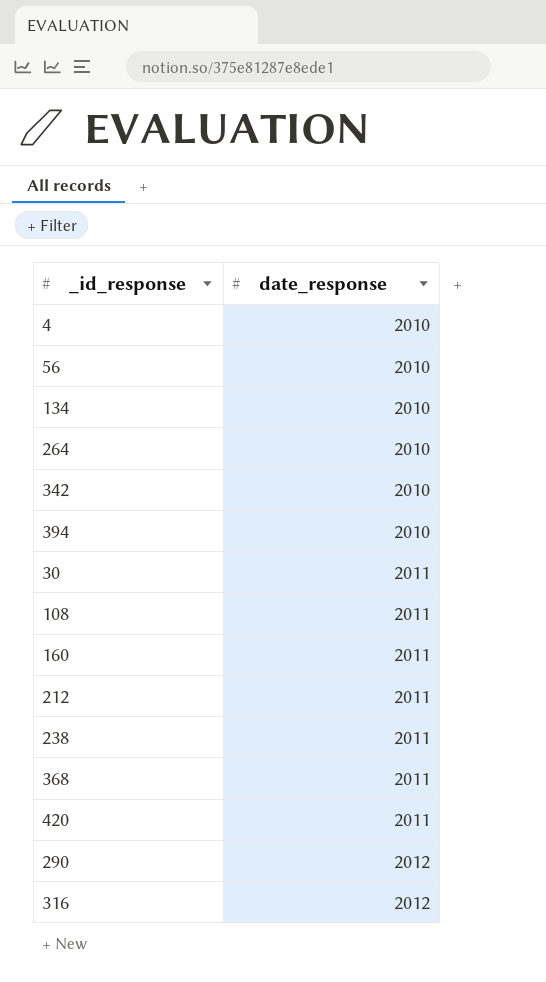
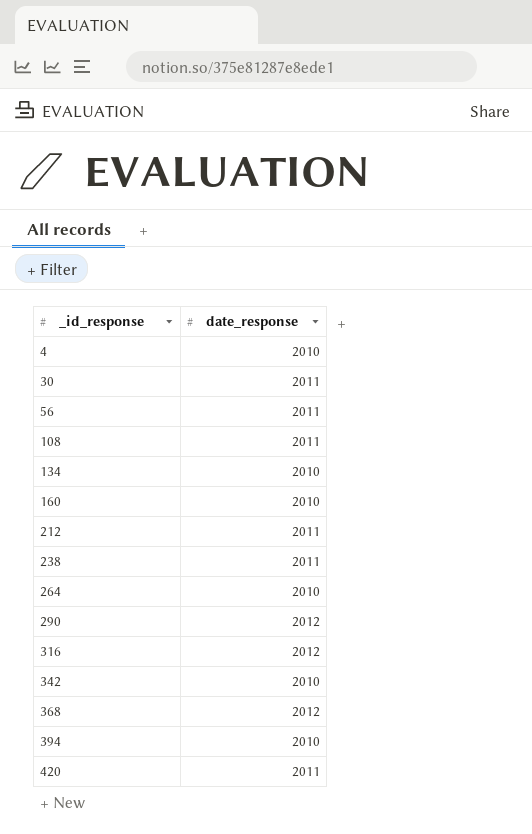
row order: date_response ascending -> _id_response ascending
56 | date_response: 2010 -> 2011
160 | date_response: 2011 -> 2010
368 | date_response: 2011 -> 2012

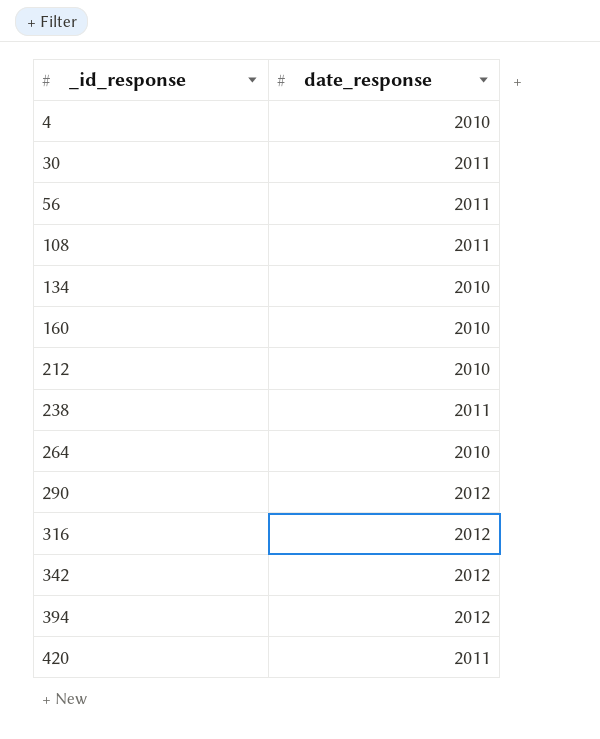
row 368: 2012 -> none
212 | date_response: 2011 -> 2010
342 | date_response: 2010 -> 2012
394 | date_response: 2010 -> 2012

